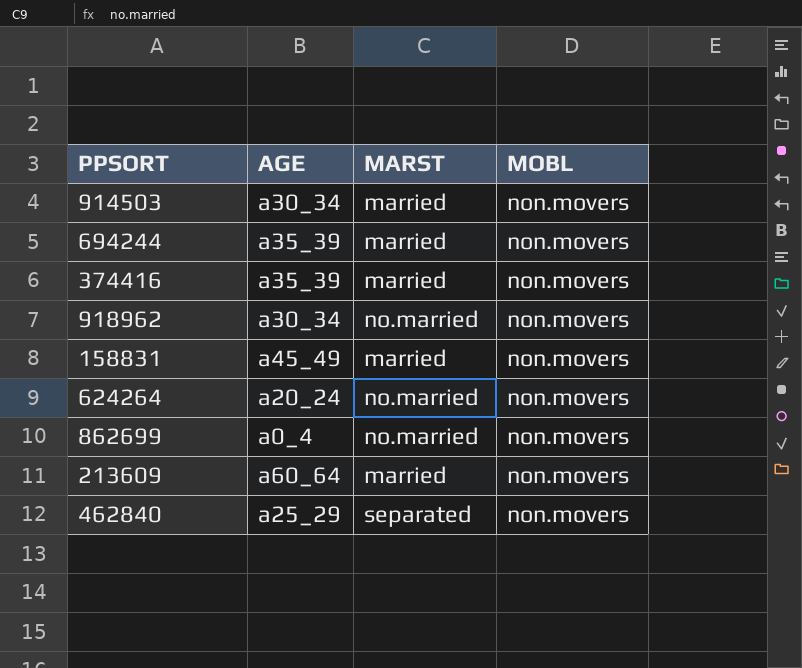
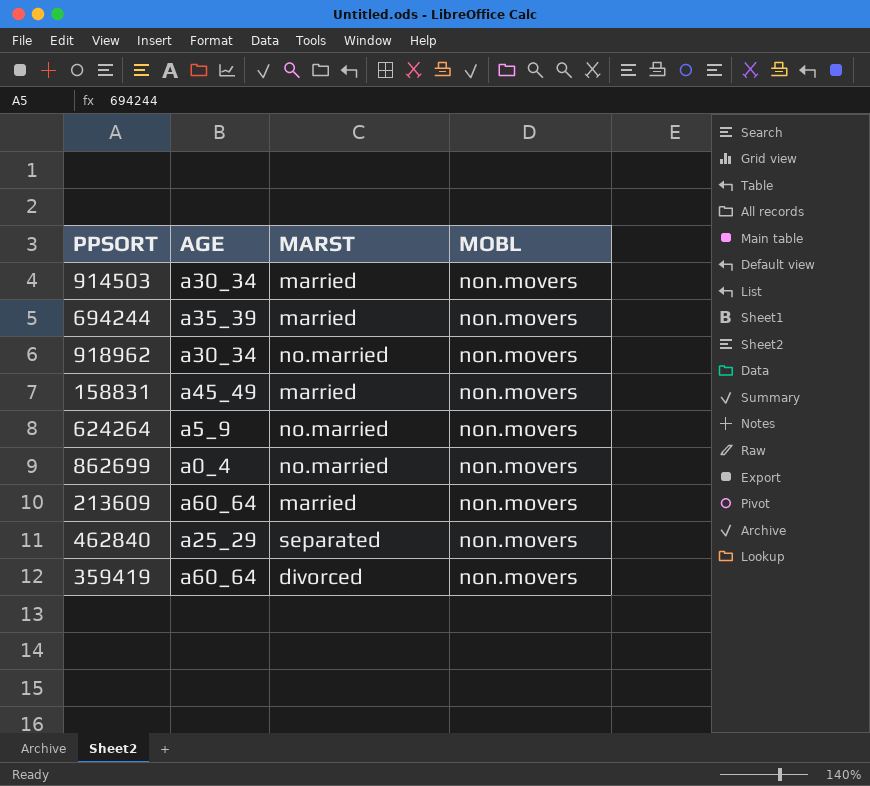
row 374416: a35_39 | married | non.movers -> none
624264 | AGE: a20_24 -> a5_9
row 359419: none -> a60_64 | divorced | non.movers

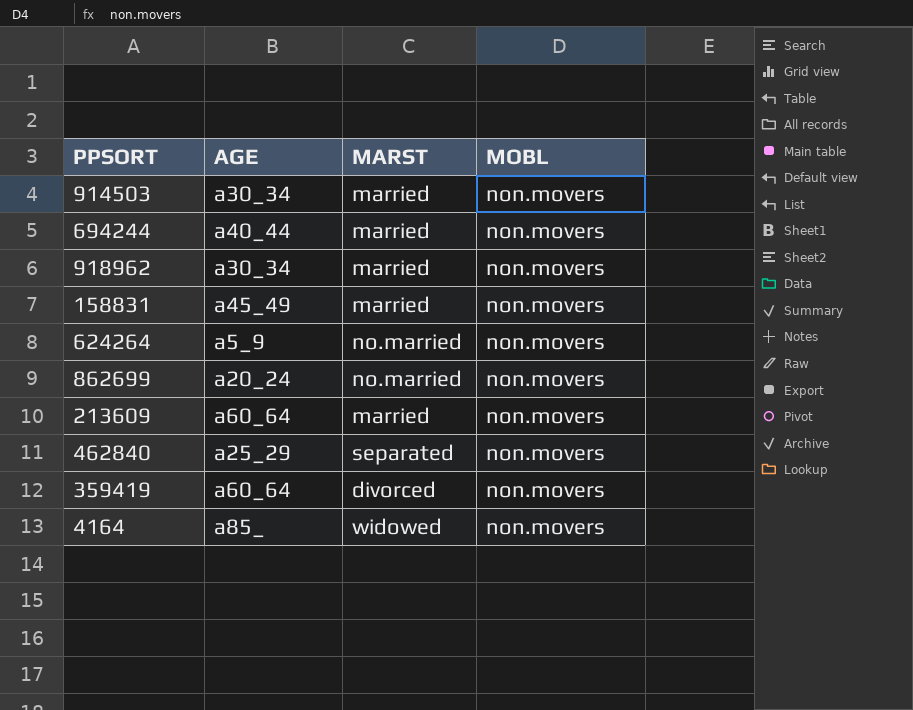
694244 | AGE: a35_39 -> a40_44
918962 | MARST: no.married -> married
862699 | AGE: a0_4 -> a20_24
row 4164: none -> a85_ | widowed | non.movers

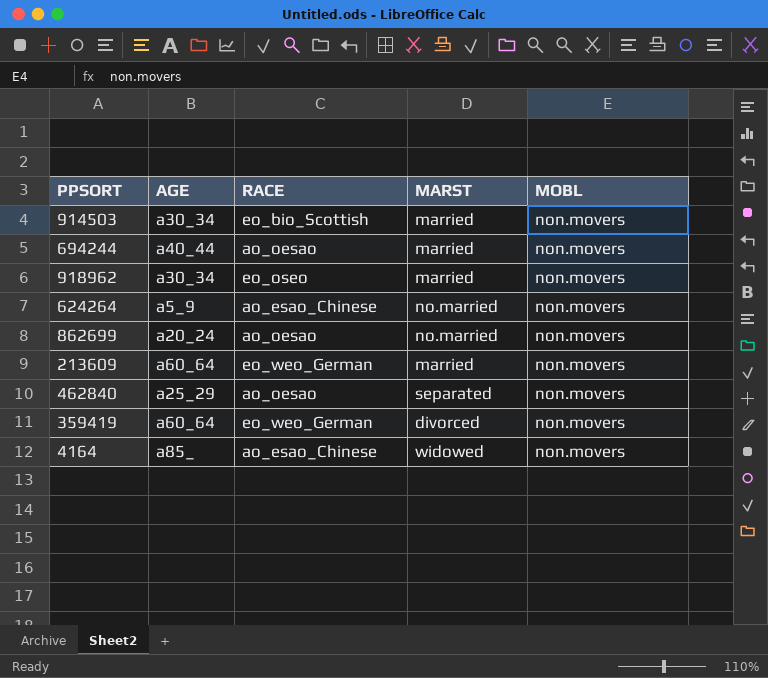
column RACE | position: none -> 3
row 158831: a45_49 | married | non.movers -> none

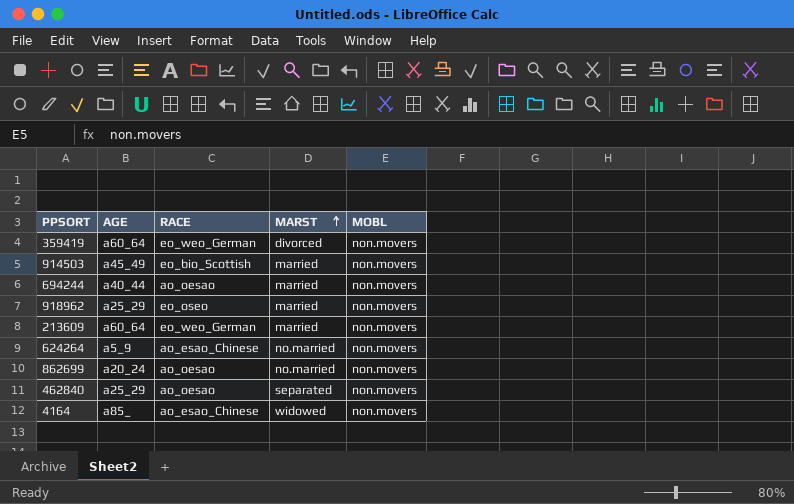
row order: none -> MARST ascending
914503 | AGE: a30_34 -> a45_49
918962 | AGE: a30_34 -> a25_29

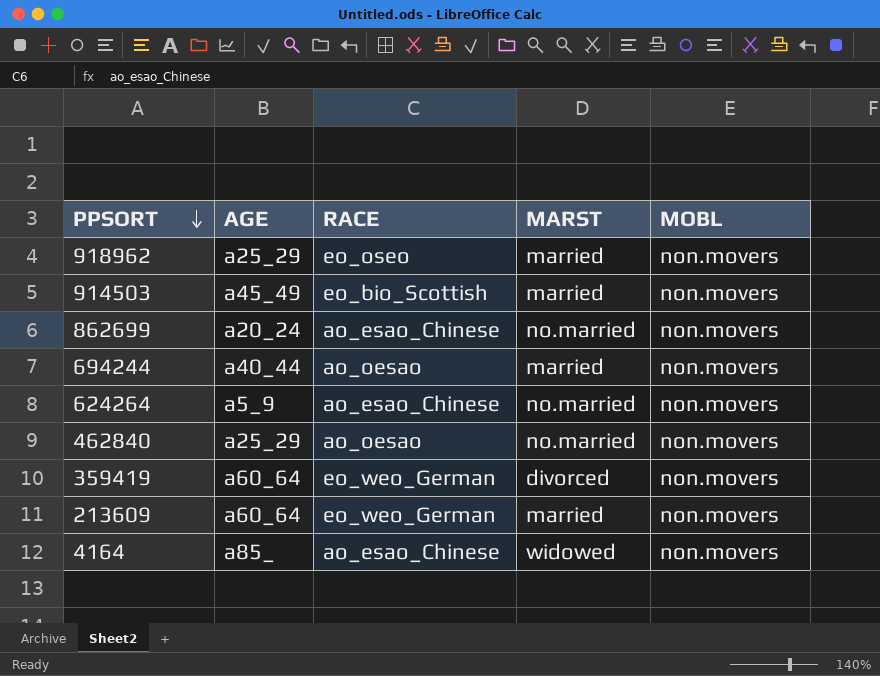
row order: MARST ascending -> PPSORT descending
862699 | RACE: ao_oesao -> ao_esao_Chinese
462840 | MARST: separated -> no.married

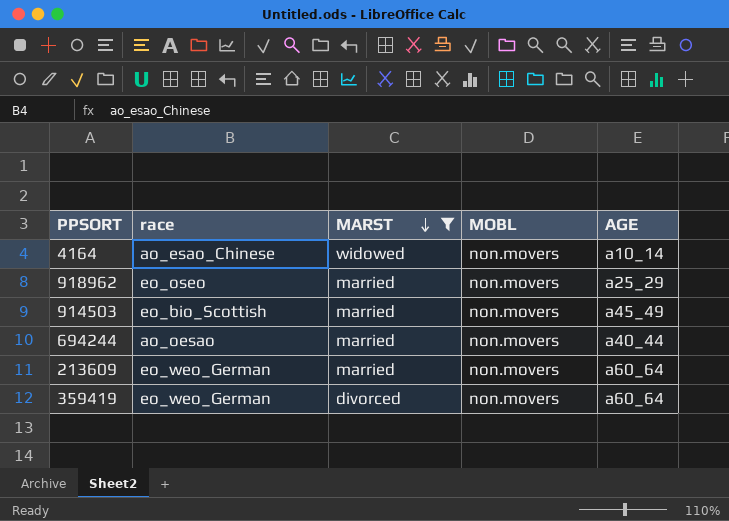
filter: none -> MARST != no.married
row order: PPSORT descending -> MARST descending
column name: RACE -> race
column AGE | position: 2 -> 5
4164 | AGE: a85_ -> a10_14

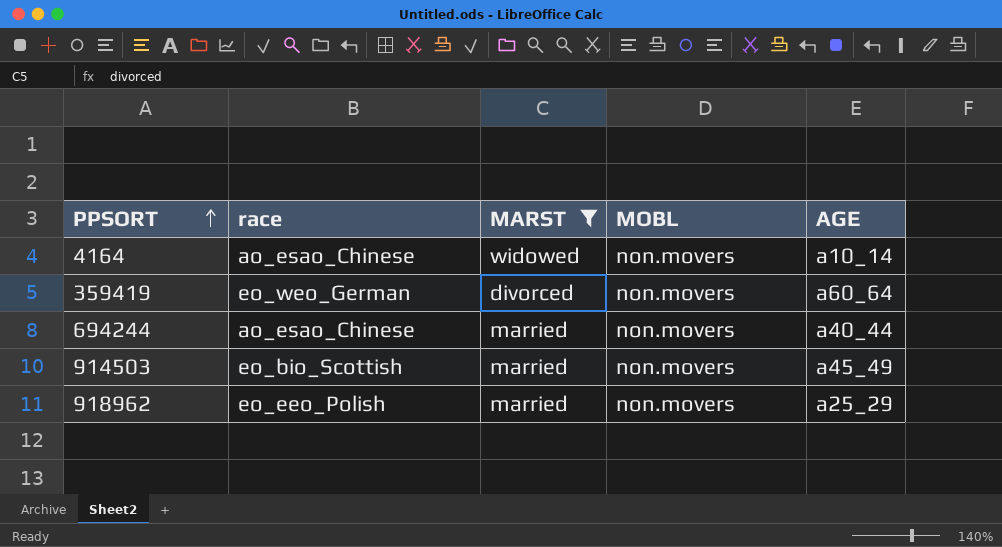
row order: MARST descending -> PPSORT ascending
row 213609: eo_weo_German | married | non.movers | a60_64 -> none
694244 | race: ao_oesao -> ao_esao_Chinese
918962 | race: eo_oseo -> eo_eeo_Polish

